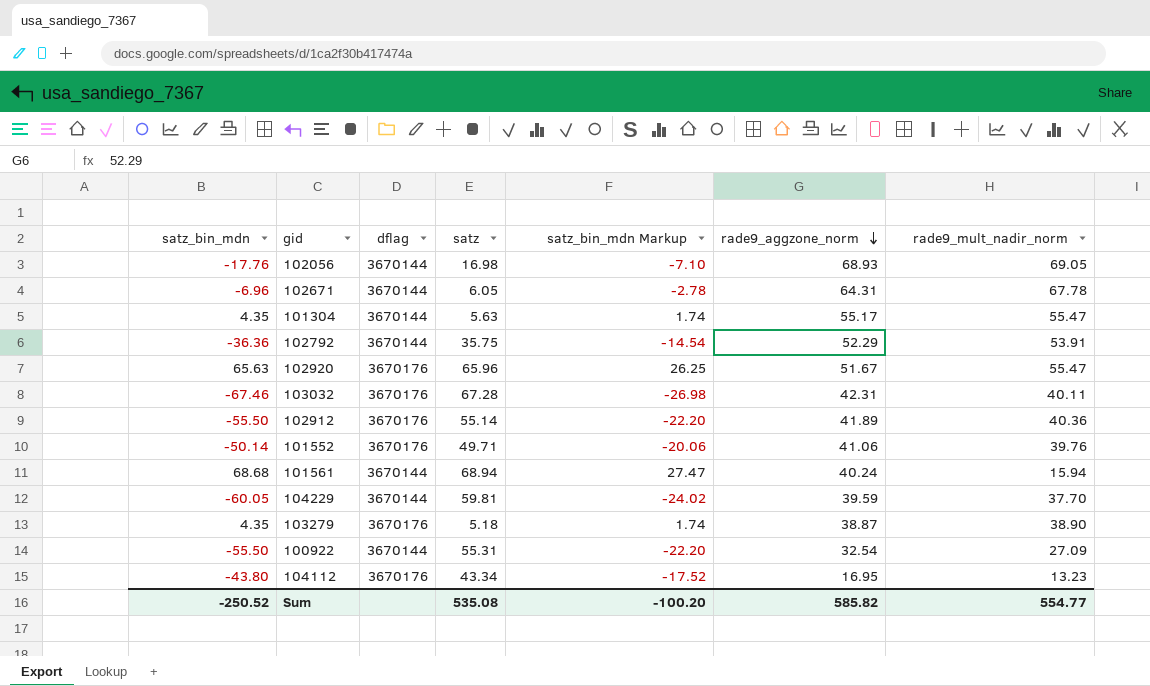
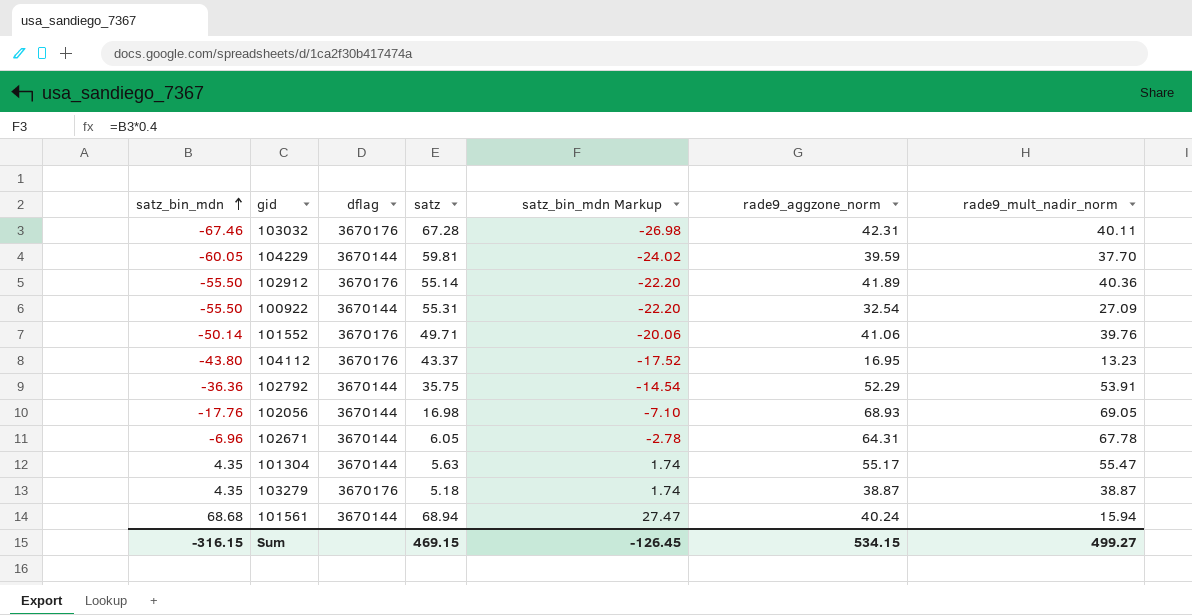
row order: rade9_aggzone_norm descending -> satz_bin_mdn ascending
row 102920: 65.63 | 3670176 | 65.96 | 26.25 | 51.67 | 55.47 -> none
104112 | satz: 43.34 -> 43.37
103279 | rade9_mult_nadir_norm: 38.90 -> 38.87
Sum | satz_bin_mdn: -250.52 -> -316.15
Sum | satz: 535.08 -> 469.15
Sum | satz_bin_mdn Markup: -100.20 -> -126.45
Sum | rade9_aggzone_norm: 585.82 -> 534.15
Sum | rade9_mult_nadir_norm: 554.77 -> 499.27

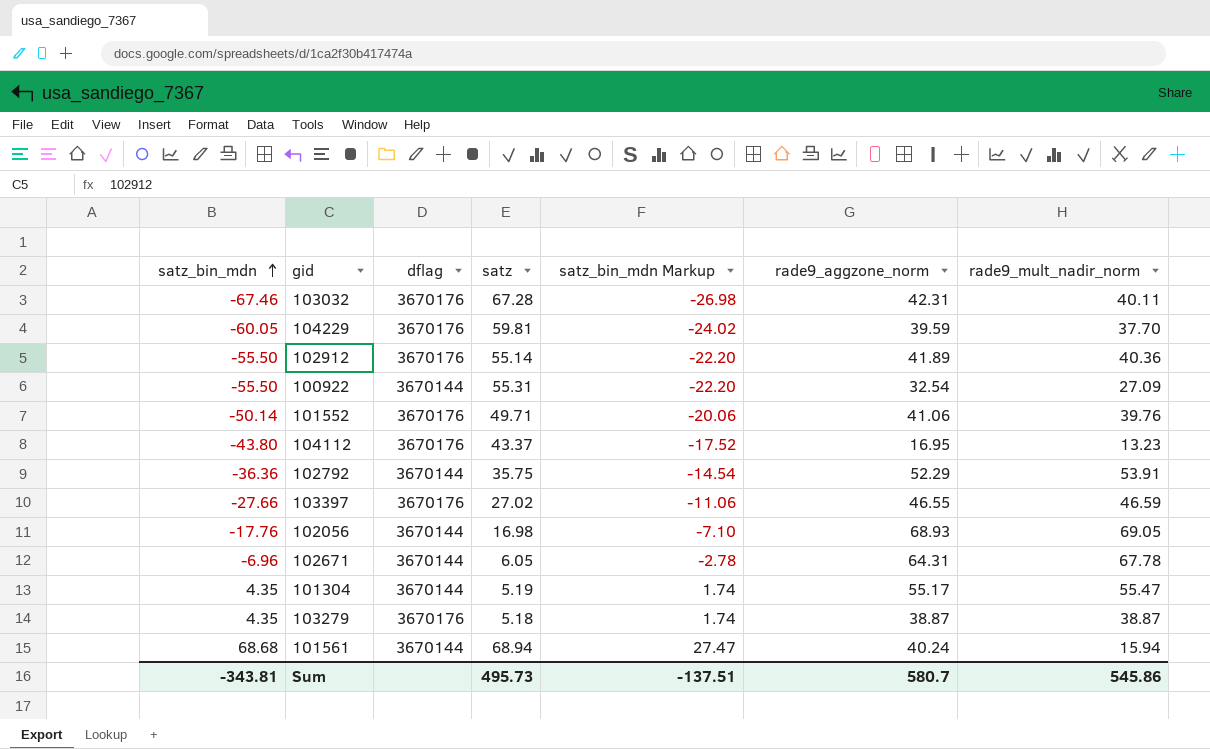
104229 | dflag: 3670144 -> 3670176
row 103397: none -> -27.66 | 3670176 | 27.02 | -11.06 | 46.55 | 46.59
101304 | satz: 5.63 -> 5.19
Sum | satz_bin_mdn: -316.15 -> -343.81
Sum | satz: 469.15 -> 495.73
Sum | satz_bin_mdn Markup: -126.45 -> -137.51
Sum | rade9_aggzone_norm: 534.15 -> 580.7
Sum | rade9_mult_nadir_norm: 499.27 -> 545.86

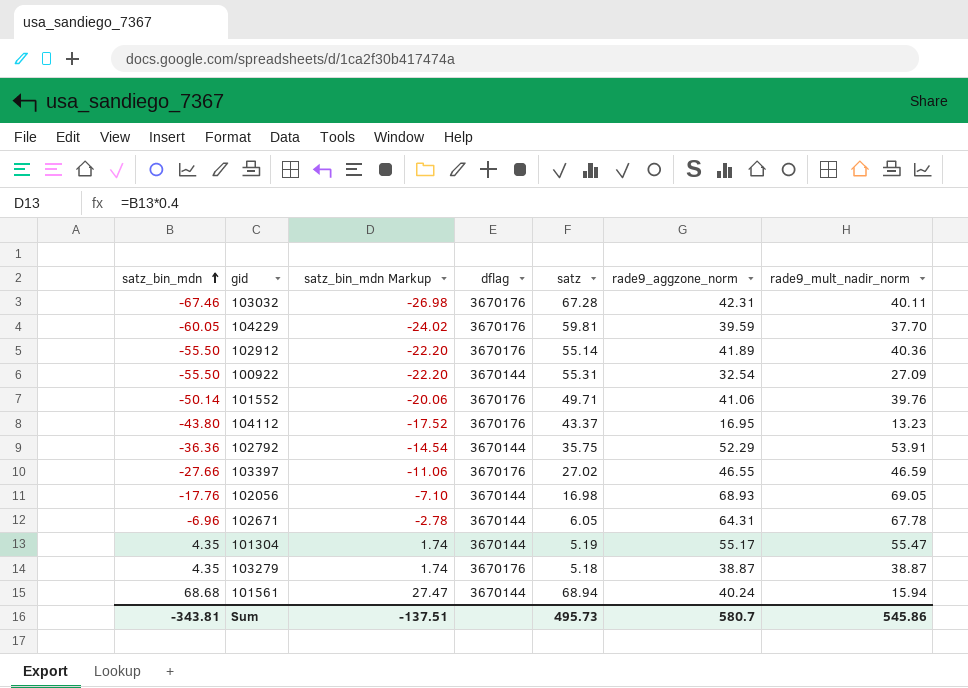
column satz_bin_mdn Markup | position: 5 -> 3

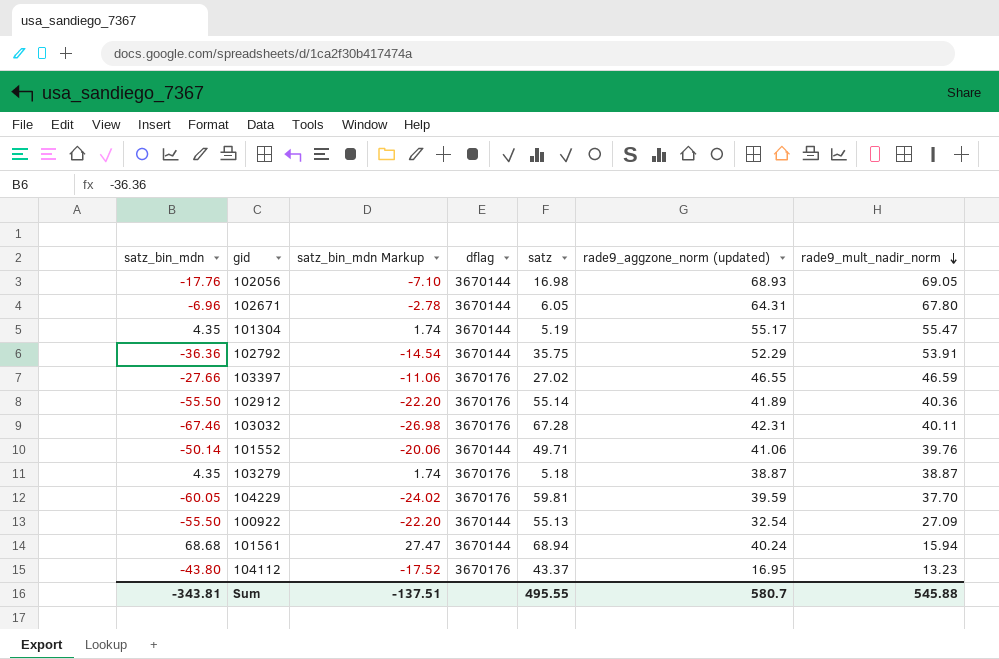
row order: satz_bin_mdn ascending -> rade9_mult_nadir_norm descending
column name: rade9_aggzone_norm -> rade9_aggzone_norm (updated)
102671 | rade9_mult_nadir_norm: 67.78 -> 67.80
101552 | dflag: 3670176 -> 3670144
100922 | satz: 55.31 -> 55.13
Sum | satz: 495.73 -> 495.55
Sum | rade9_mult_nadir_norm: 545.86 -> 545.88

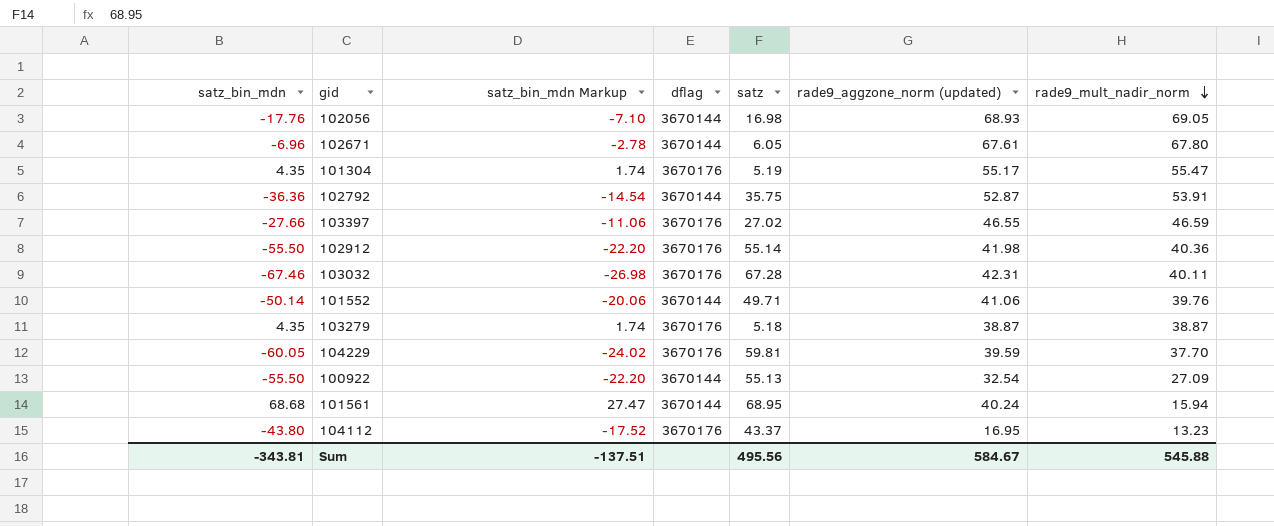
102671 | rade9_aggzone_norm (updated): 64.31 -> 67.61
101304 | dflag: 3670144 -> 3670176
102792 | rade9_aggzone_norm (updated): 52.29 -> 52.87
102912 | rade9_aggzone_norm (updated): 41.89 -> 41.98
101561 | satz: 68.94 -> 68.95
Sum | satz: 495.55 -> 495.56
Sum | rade9_aggzone_norm (updated): 580.7 -> 584.67

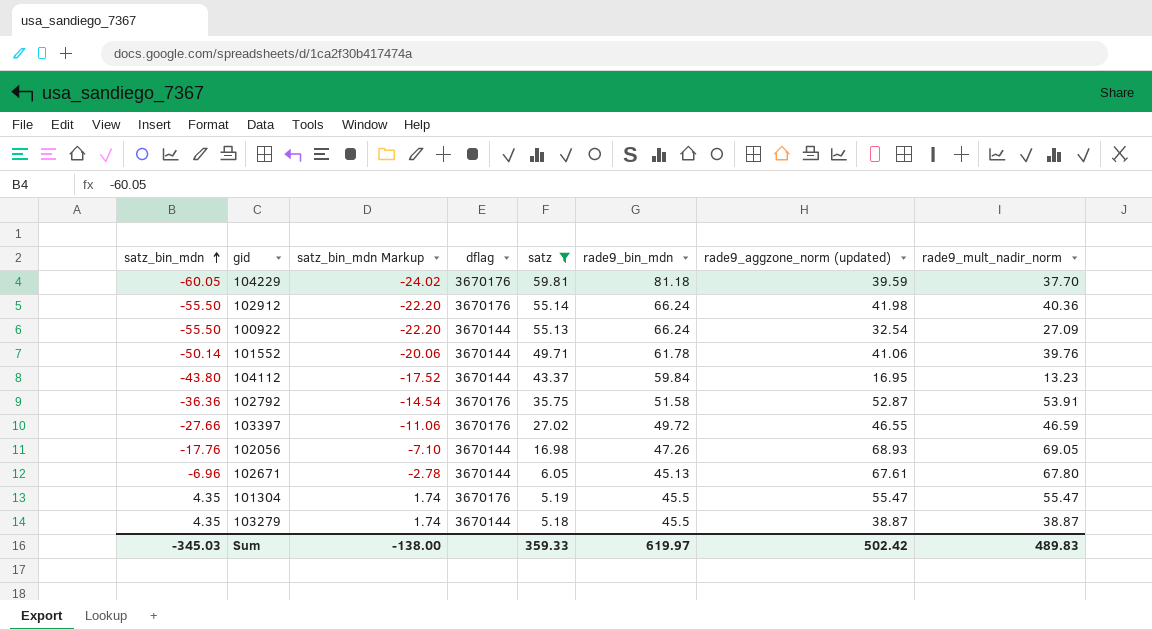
filter: none -> satz <= 59.81
row order: rade9_mult_nadir_norm descending -> satz_bin_mdn ascending
column rade9_bin_mdn | position: none -> 6
104112 | dflag: 3670176 -> 3670144
102792 | dflag: 3670144 -> 3670176
101304 | rade9_aggzone_norm (updated): 55.17 -> 55.47
103279 | dflag: 3670176 -> 3670144
Sum | satz_bin_mdn: -343.81 -> -345.03
Sum | satz_bin_mdn Markup: -137.51 -> -138.00
Sum | satz: 495.56 -> 359.33
Sum | rade9_aggzone_norm (updated): 584.67 -> 502.42
Sum | rade9_mult_nadir_norm: 545.88 -> 489.83

